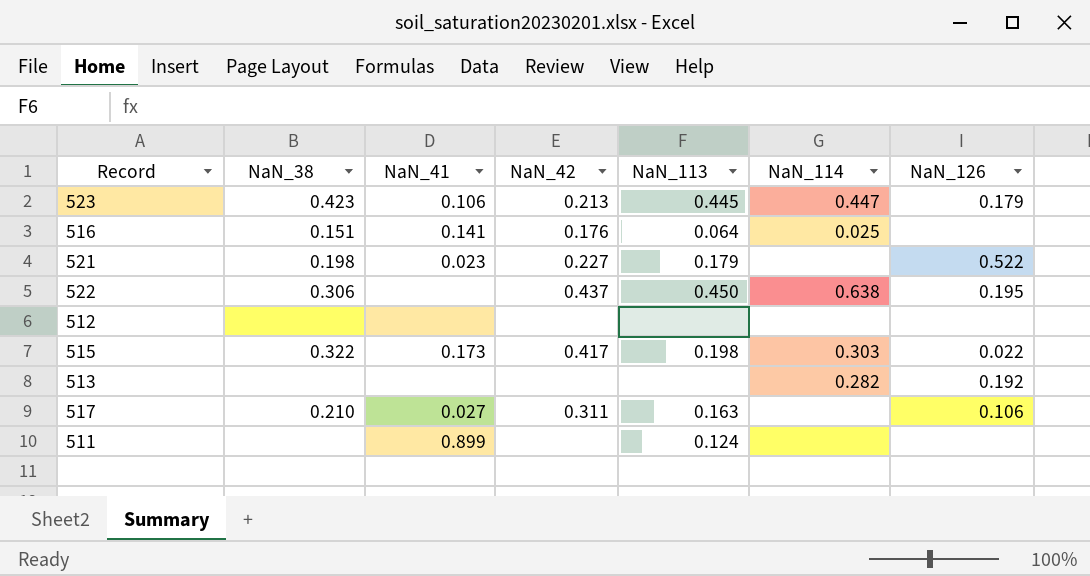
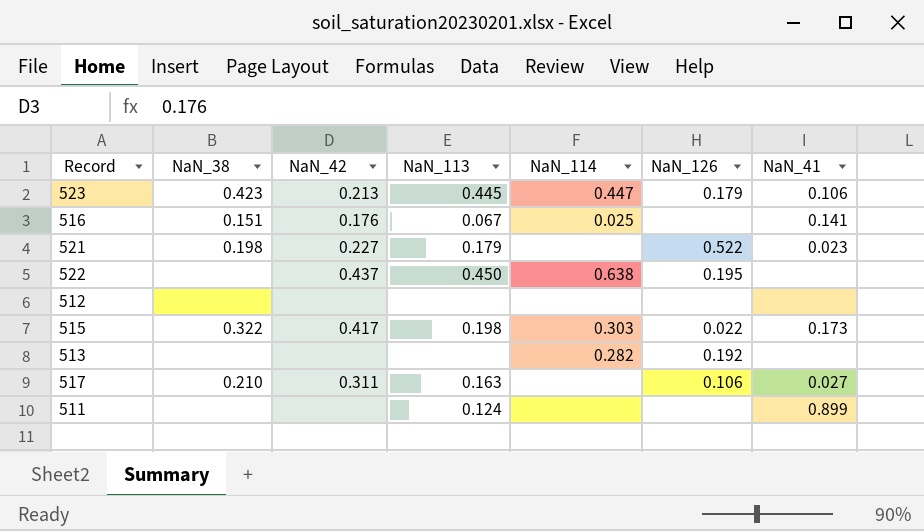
column NaN_41 | position: 3 -> 7
516 | NaN_113: 0.064 -> 0.067
522 | NaN_38: 0.306 -> none

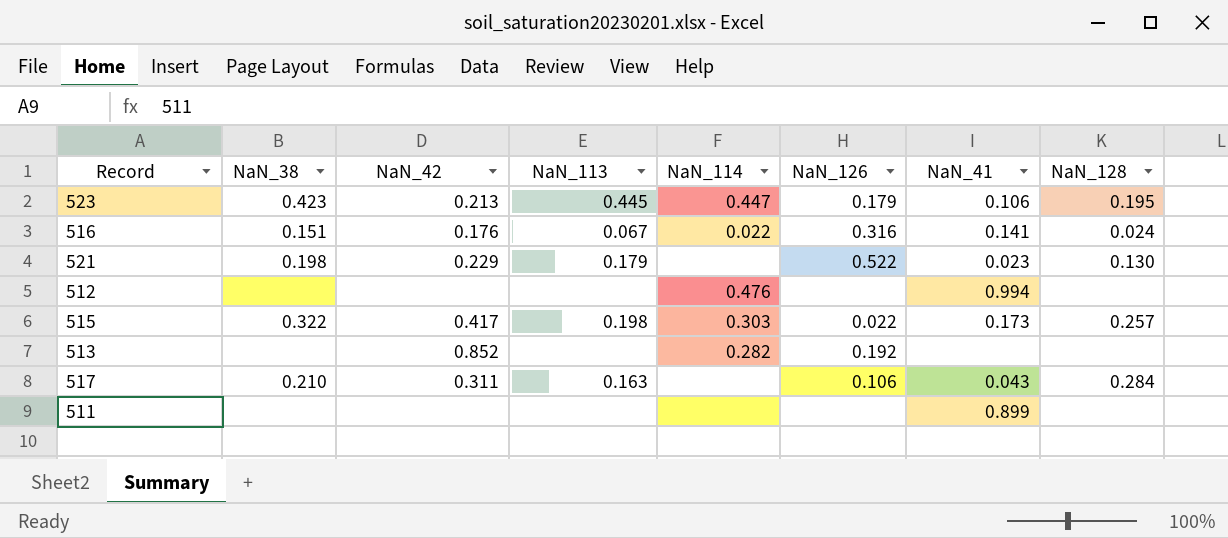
column NaN_128 | position: none -> 8
row 522: none | 0.437 | 0.450 | 0.638 | 0.195 | none -> none
516 | NaN_114: 0.025 -> 0.022
516 | NaN_126: none -> 0.316
521 | NaN_42: 0.227 -> 0.229
512 | NaN_114: none -> 0.476
512 | NaN_41: none -> 0.994
513 | NaN_42: none -> 0.852
517 | NaN_41: 0.027 -> 0.043
511 | NaN_113: 0.124 -> none

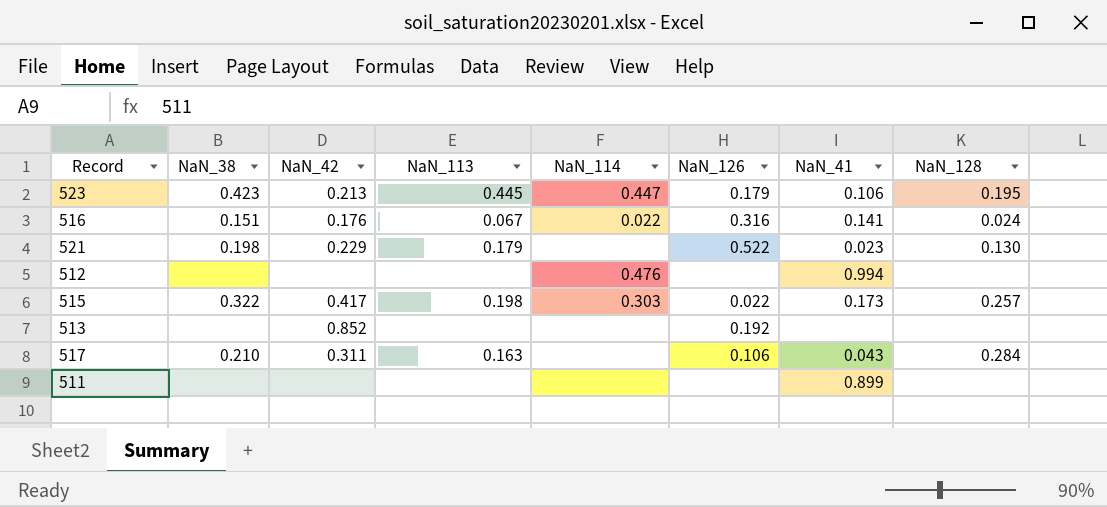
513 | NaN_114: 0.282 -> none

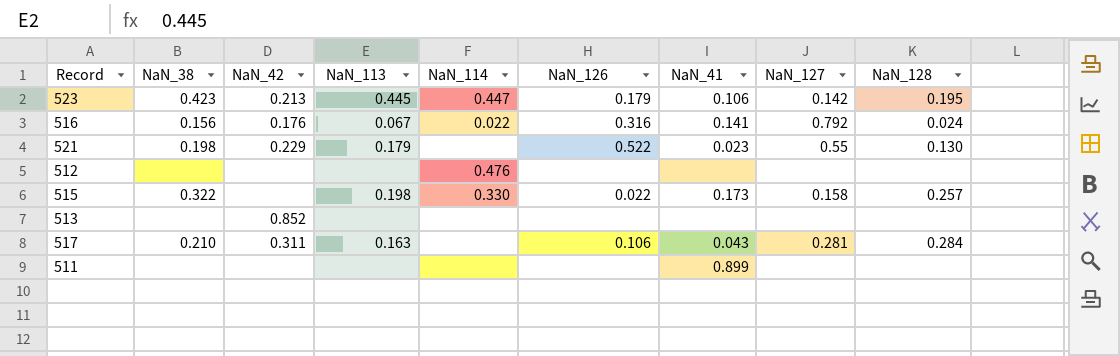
column NaN_127 | position: none -> 8
516 | NaN_38: 0.151 -> 0.156
512 | NaN_41: 0.994 -> none
515 | NaN_42: 0.417 -> none
515 | NaN_114: 0.303 -> 0.330
513 | NaN_126: 0.192 -> none

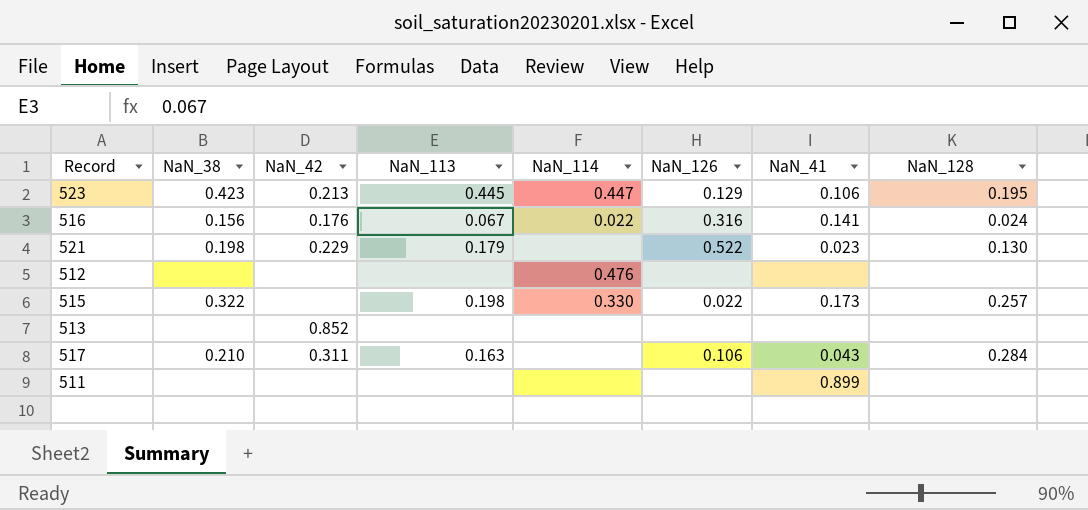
column NaN_127 | position: 8 -> none
523 | NaN_126: 0.179 -> 0.129

